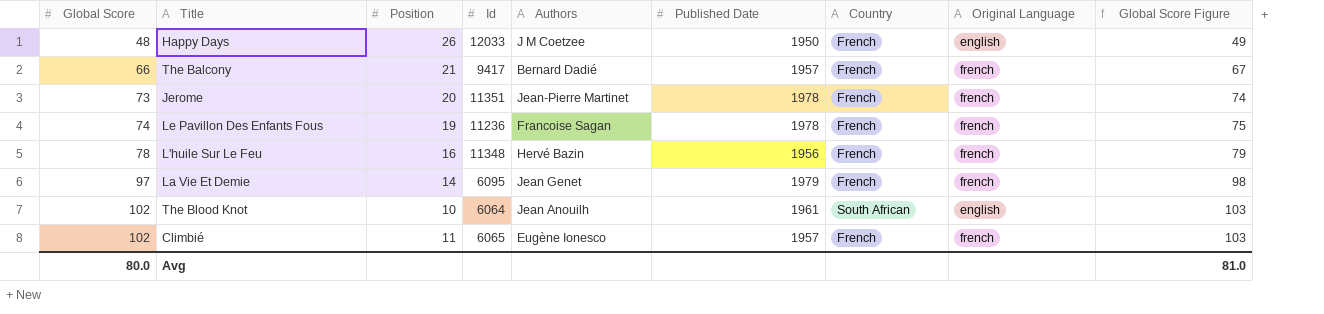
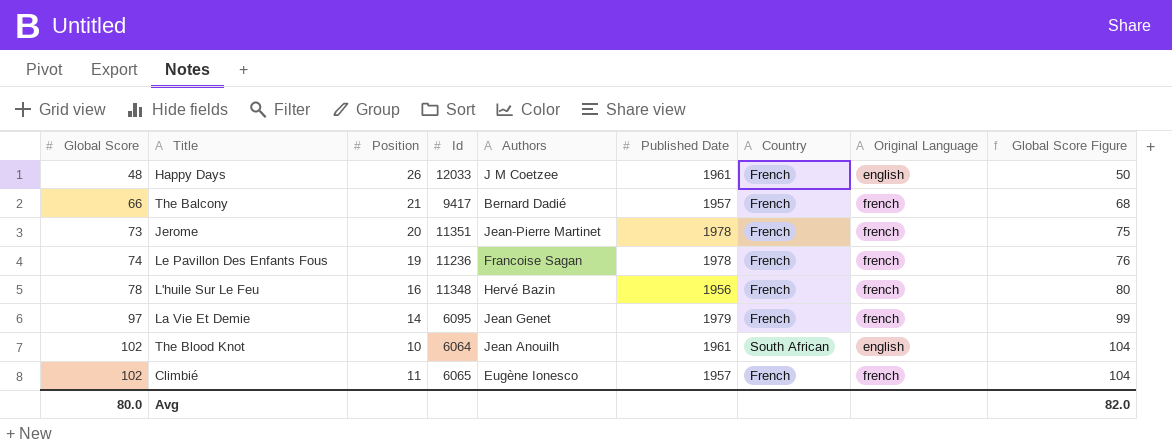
column Global Score Figure | formula: [Global Score] + 1 -> [Global Score] + 2
Happy Days | Published Date: 1950 -> 1961
Avg | Global Score Figure: 81.0 -> 82.0

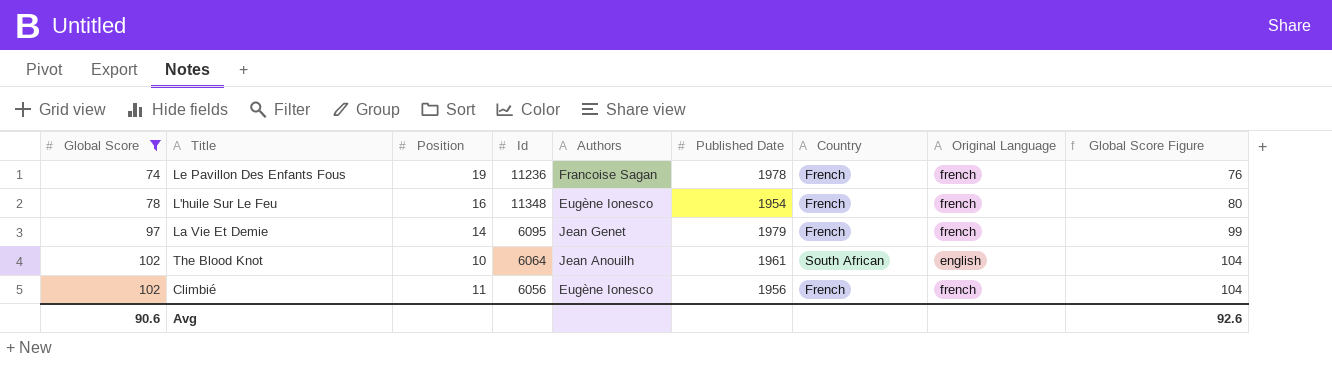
filter: none -> Global Score >= 74
L'huile Sur Le Feu | Authors: Hervé Bazin -> Eugène Ionesco
L'huile Sur Le Feu | Published Date: 1956 -> 1954
Climbié | Id: 6065 -> 6056
Climbié | Published Date: 1957 -> 1956
Avg | Global Score: 80.0 -> 90.6
Avg | Global Score Figure: 82.0 -> 92.6

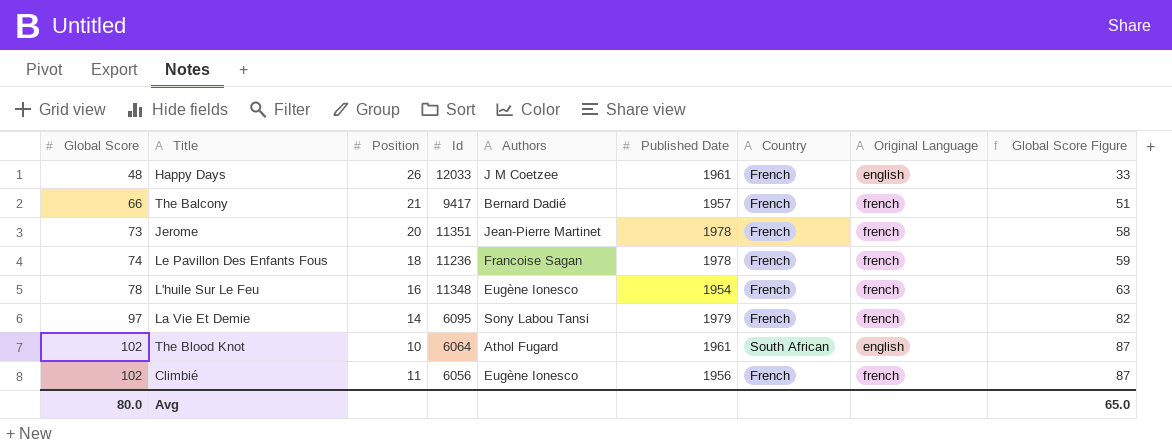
filter: Global Score >= 74 -> none
column Global Score Figure | formula: [Global Score] + 2 -> [Global Score] - 15
Le Pavillon Des Enfants Fous | Position: 19 -> 18
La Vie Et Demie | Authors: Jean Genet -> Sony Labou Tansi
The Blood Knot | Authors: Jean Anouilh -> Athol Fugard
Avg | Global Score: 90.6 -> 80.0
Avg | Global Score Figure: 92.6 -> 65.0

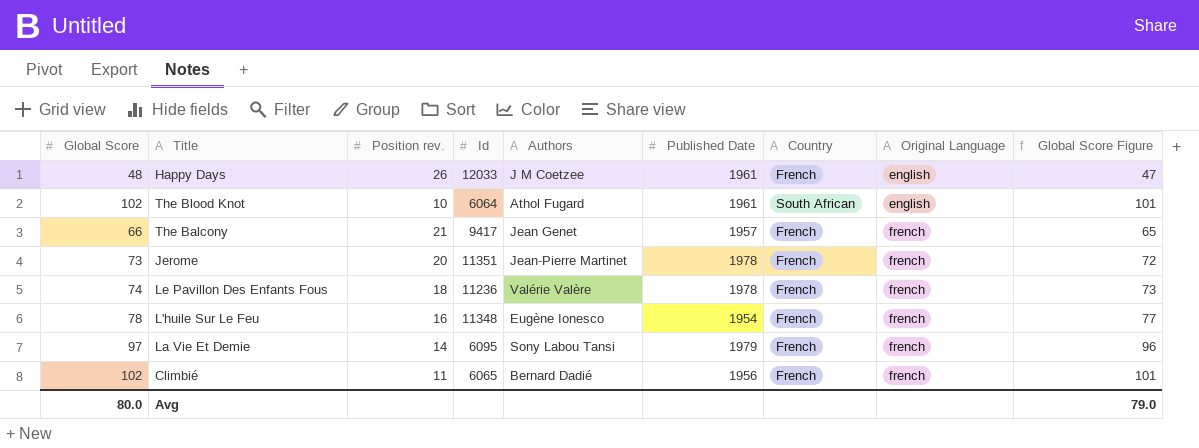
row order: Global Score ascending -> Original Language ascending
column name: Position -> Position rev.
column Global Score Figure | formula: [Global Score] - 15 -> [Global Score] - 1
The Balcony | Authors: Bernard Dadié -> Jean Genet
Le Pavillon Des Enfants Fous | Authors: Francoise Sagan -> Valérie Valère
Climbié | Id: 6056 -> 6065
Climbié | Authors: Eugène Ionesco -> Bernard Dadié
Avg | Global Score Figure: 65.0 -> 79.0

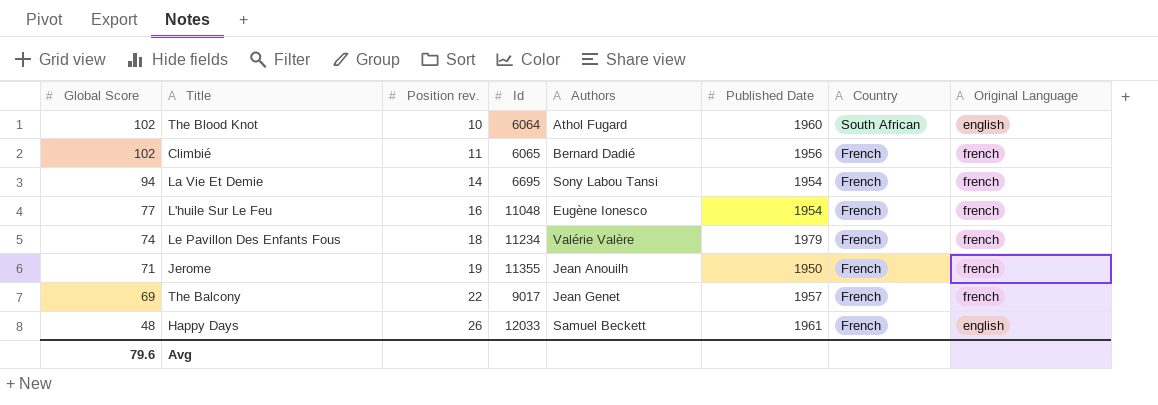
row order: Original Language ascending -> Global Score descending
column Global Score Figure | formula: [Global Score] - 1 -> none
The Blood Knot | Published Date: 1961 -> 1960
La Vie Et Demie | Global Score: 97 -> 94
La Vie Et Demie | Id: 6095 -> 6695
La Vie Et Demie | Published Date: 1979 -> 1954
L'huile Sur Le Feu | Global Score: 78 -> 77
L'huile Sur Le Feu | Id: 11348 -> 11048
Le Pavillon Des Enfants Fous | Id: 11236 -> 11234
Le Pavillon Des Enfants Fous | Published Date: 1978 -> 1979
Jerome | Global Score: 73 -> 71
Jerome | Position rev.: 20 -> 19
Jerome | Id: 11351 -> 11355
Jerome | Authors: Jean-Pierre Martinet -> Jean Anouilh
Jerome | Published Date: 1978 -> 1950
The Balcony | Global Score: 66 -> 69
The Balcony | Position rev.: 21 -> 22
The Balcony | Id: 9417 -> 9017
Happy Days | Authors: J M Coetzee -> Samuel Beckett
Avg | Global Score: 80.0 -> 79.6

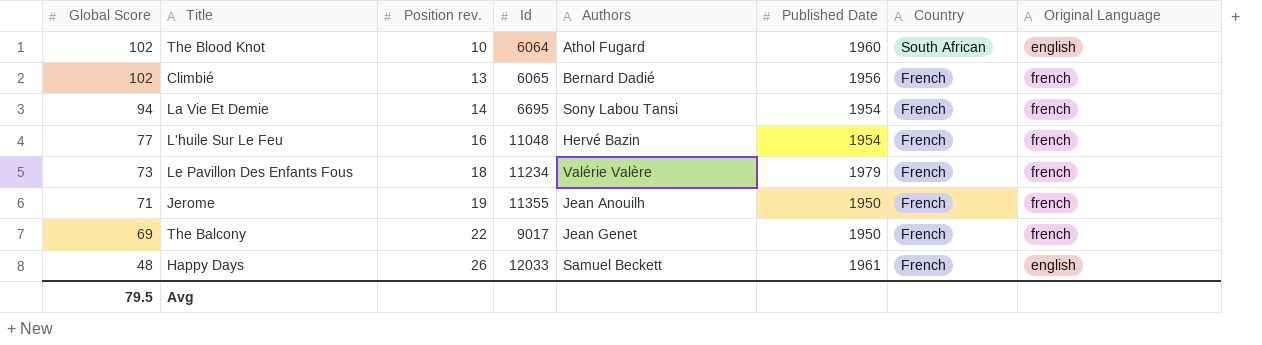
Climbié | Position rev.: 11 -> 13
L'huile Sur Le Feu | Authors: Eugène Ionesco -> Hervé Bazin
Le Pavillon Des Enfants Fous | Global Score: 74 -> 73
The Balcony | Published Date: 1957 -> 1950
Avg | Global Score: 79.6 -> 79.5

